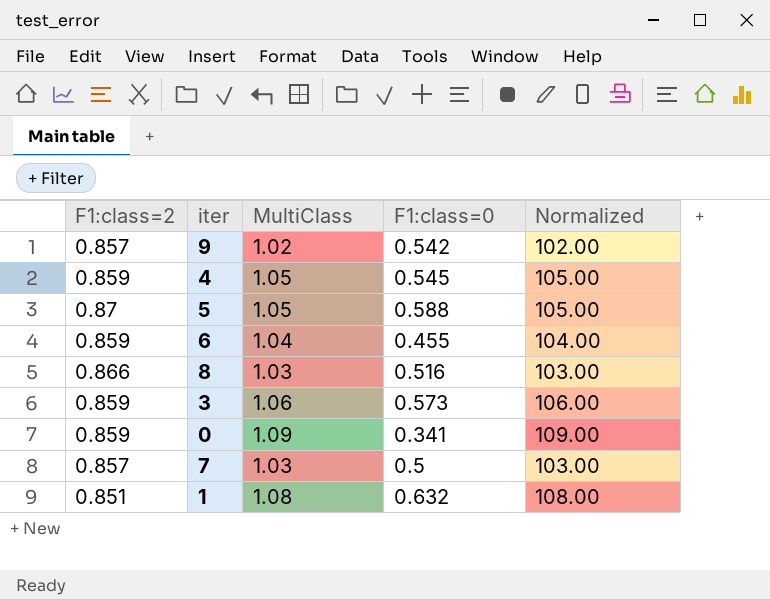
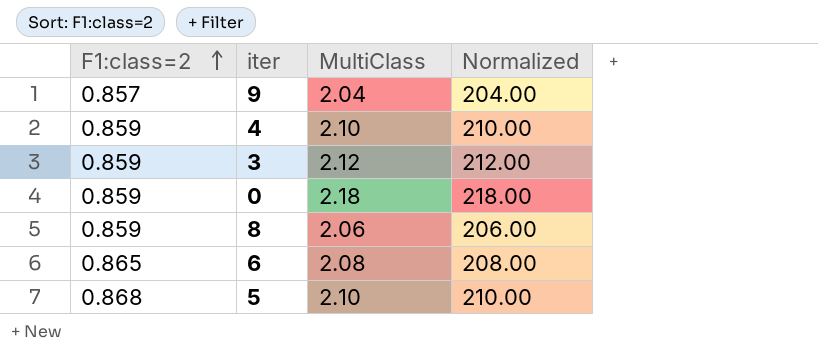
row order: none -> F1:class=2 ascending
column F1:class=0 | position: 4 -> none
row 7: 0.857 | 1.03 | 0.5 | 103.00 -> none
row 1: 0.851 | 1.08 | 0.632 | 108.00 -> none
9 | MultiClass: 1.02 -> 2.04
9 | Normalized: 102.00 -> 204.00
4 | MultiClass: 1.05 -> 2.10
4 | Normalized: 105.00 -> 210.00
3 | MultiClass: 1.06 -> 2.12
3 | Normalized: 106.00 -> 212.00
0 | MultiClass: 1.09 -> 2.18
0 | Normalized: 109.00 -> 218.00
8 | F1:class=2: 0.866 -> 0.859
8 | MultiClass: 1.03 -> 2.06
8 | Normalized: 103.00 -> 206.00
6 | F1:class=2: 0.859 -> 0.865
6 | MultiClass: 1.04 -> 2.08
6 | Normalized: 104.00 -> 208.00
5 | F1:class=2: 0.87 -> 0.868
5 | MultiClass: 1.05 -> 2.10
5 | Normalized: 105.00 -> 210.00

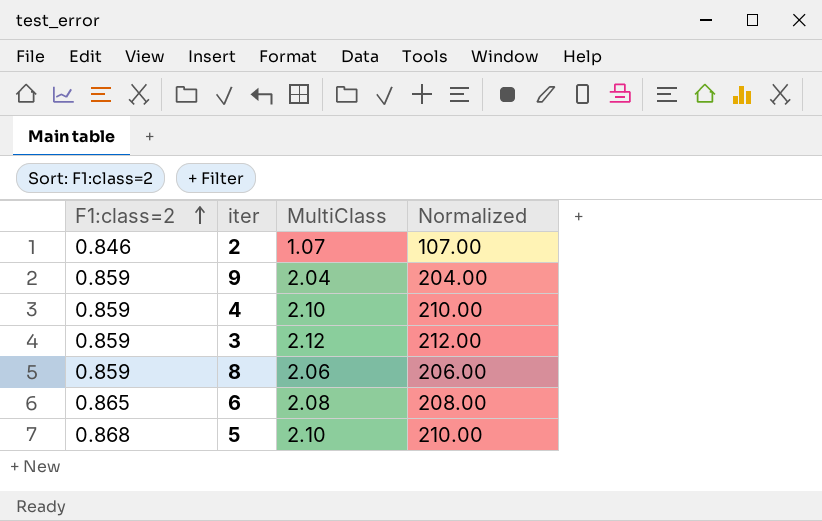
row 0: 0.859 | 2.18 | 218.00 -> none
row 2: none -> 0.846 | 1.07 | 107.00
9 | F1:class=2: 0.857 -> 0.859

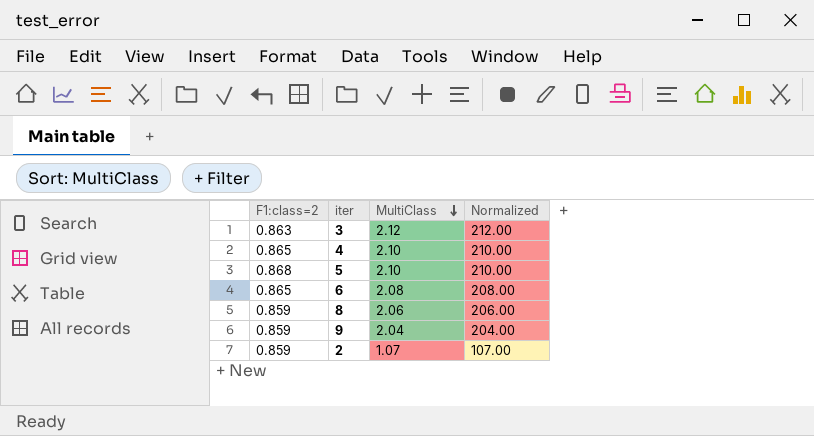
row order: F1:class=2 ascending -> MultiClass descending
3 | F1:class=2: 0.859 -> 0.863
4 | F1:class=2: 0.859 -> 0.865
2 | F1:class=2: 0.846 -> 0.859

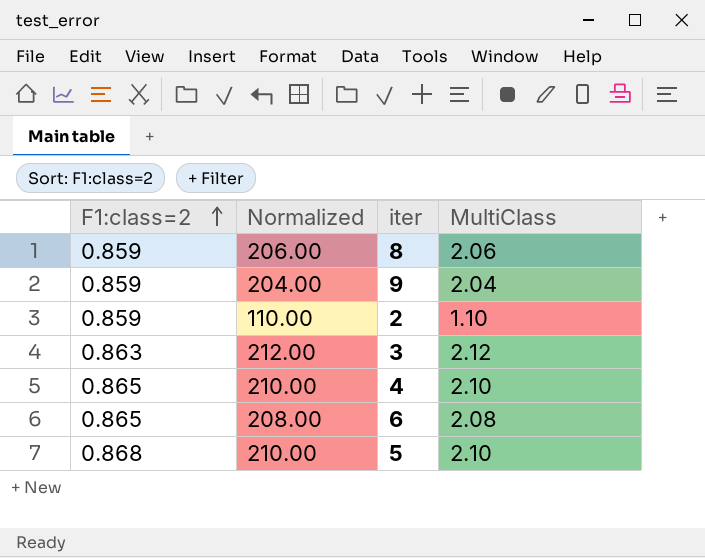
row order: MultiClass descending -> F1:class=2 ascending
column Normalized | position: 4 -> 2
2 | Normalized: 107.00 -> 110.00
2 | MultiClass: 1.07 -> 1.10

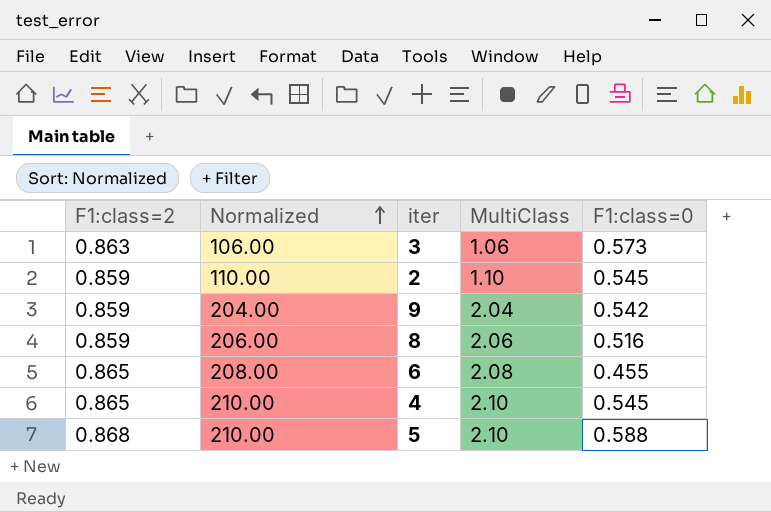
row order: F1:class=2 ascending -> Normalized ascending
column F1:class=0 | position: none -> 5
3 | Normalized: 212.00 -> 106.00
3 | MultiClass: 2.12 -> 1.06

